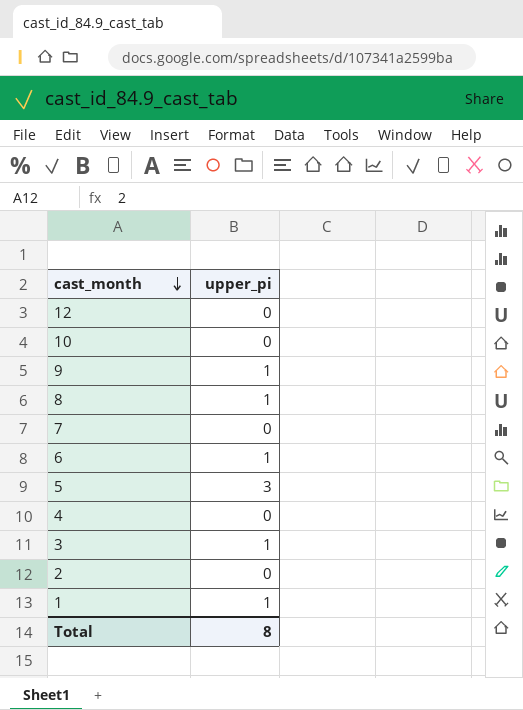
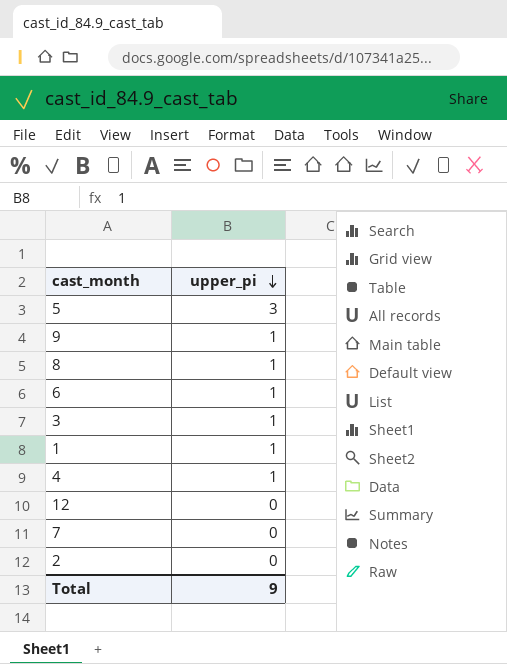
row order: cast_month descending -> upper_pi descending
row 10: 0 -> none
4 | upper_pi: 0 -> 1
Total | upper_pi: 8 -> 9

